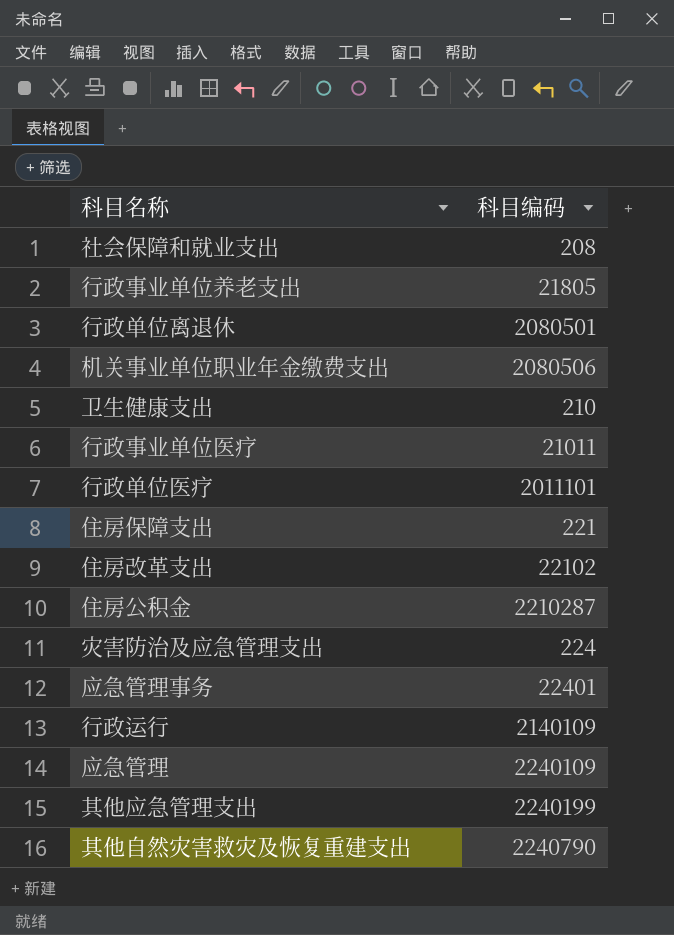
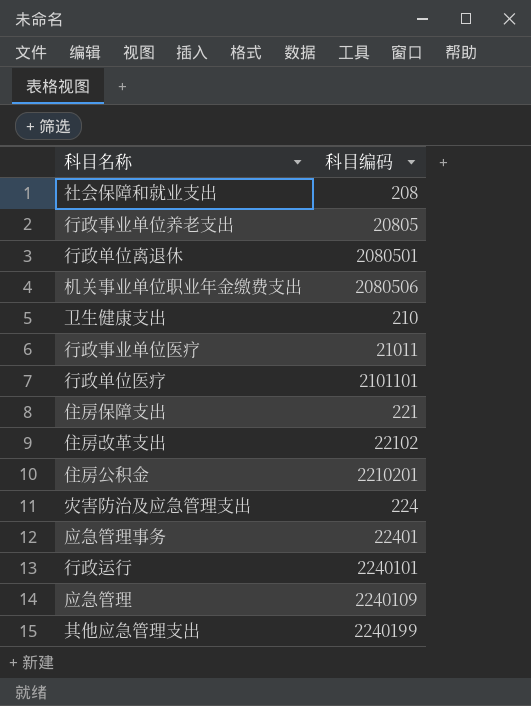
row 其他自然灾害救灾及恢复重建支出: 2240790 -> none
行政事业单位养老支出 | 科目编码: 21805 -> 20805
行政单位医疗 | 科目编码: 2011101 -> 2101101
住房公积金 | 科目编码: 2210287 -> 2210201
行政运行 | 科目编码: 2140109 -> 2240101

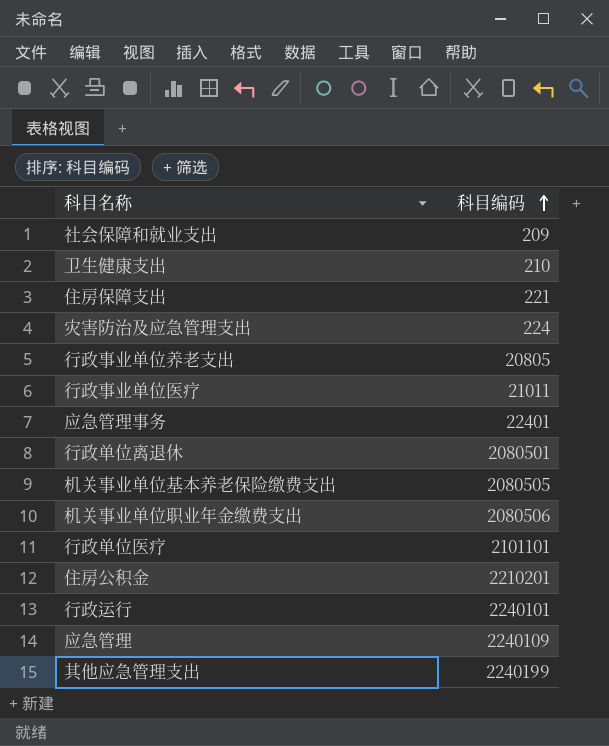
row order: none -> 科目编码 ascending
row 住房改革支出: 22102 -> none
社会保障和就业支出 | 科目编码: 208 -> 209
row 机关事业单位基本养老保险缴费支出: none -> 2080505

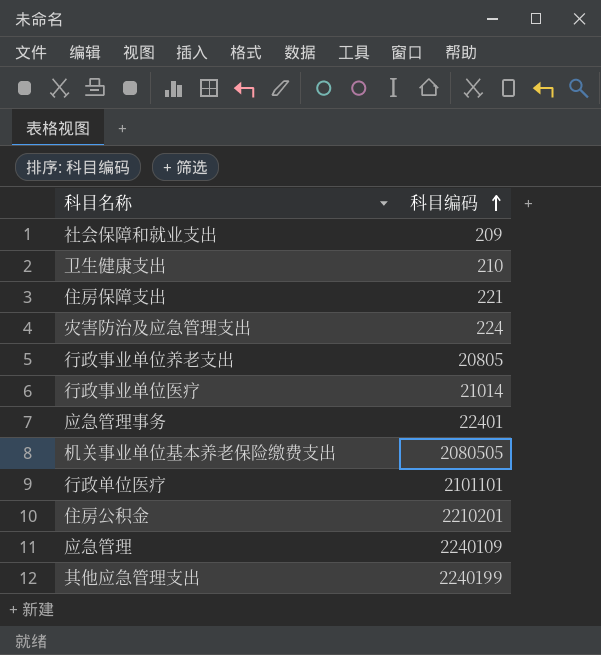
row 行政单位离退休: 2080501 -> none
row 机关事业单位职业年金缴费支出: 2080506 -> none
row 行政运行: 2240101 -> none
行政事业单位医疗 | 科目编码: 21011 -> 21014

